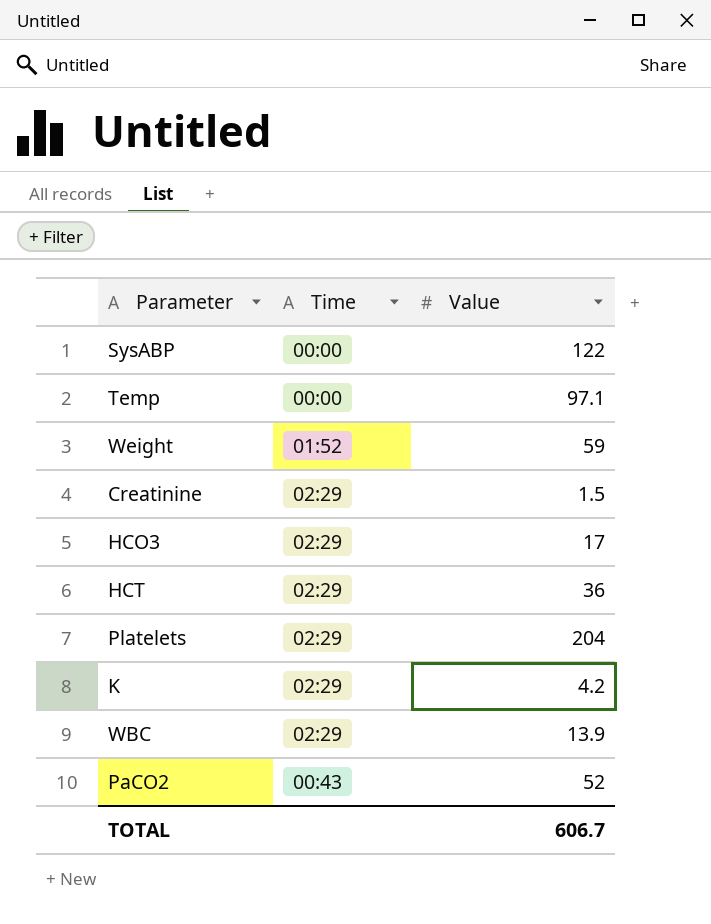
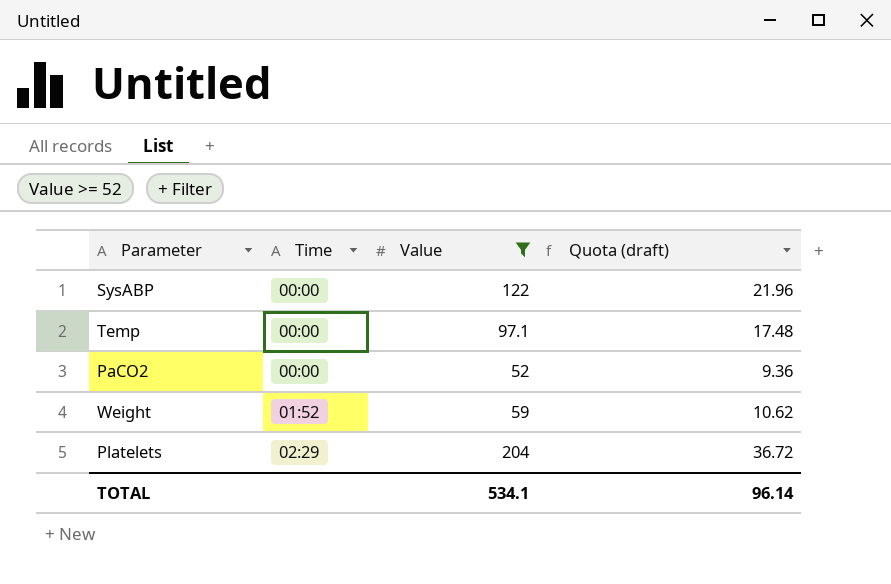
filter: none -> Value >= 52
row order: none -> Time ascending
column Quota (draft) | formula: none -> [Value] * 0.18
PaCO2 | Time: 00:43 -> 00:00
TOTAL | Value: 606.7 -> 534.1

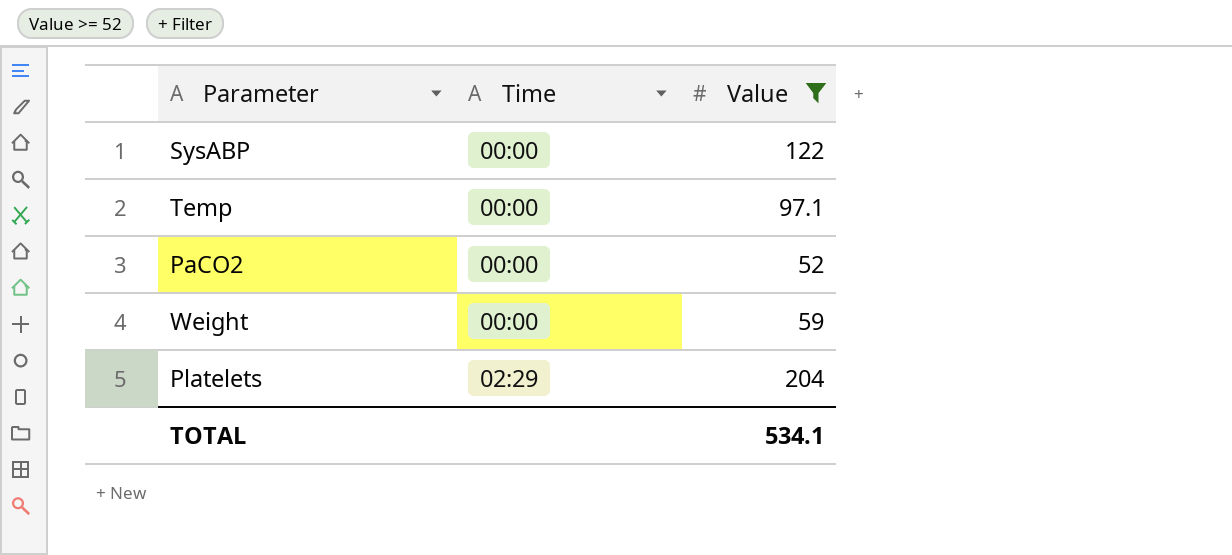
column Quota (draft) | formula: [Value] * 0.18 -> none
Weight | Time: 01:52 -> 00:00

